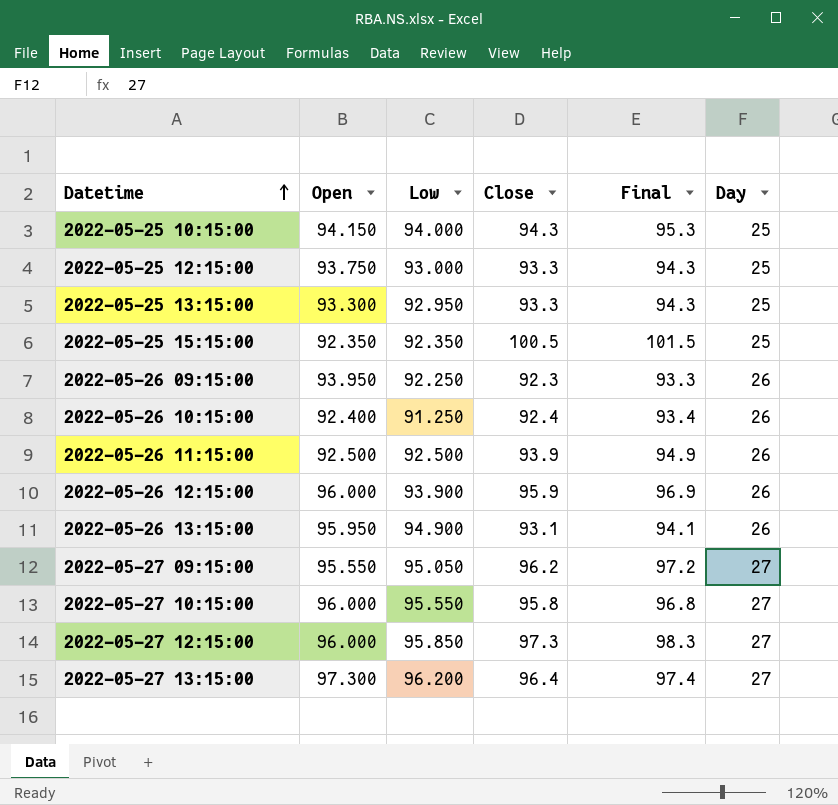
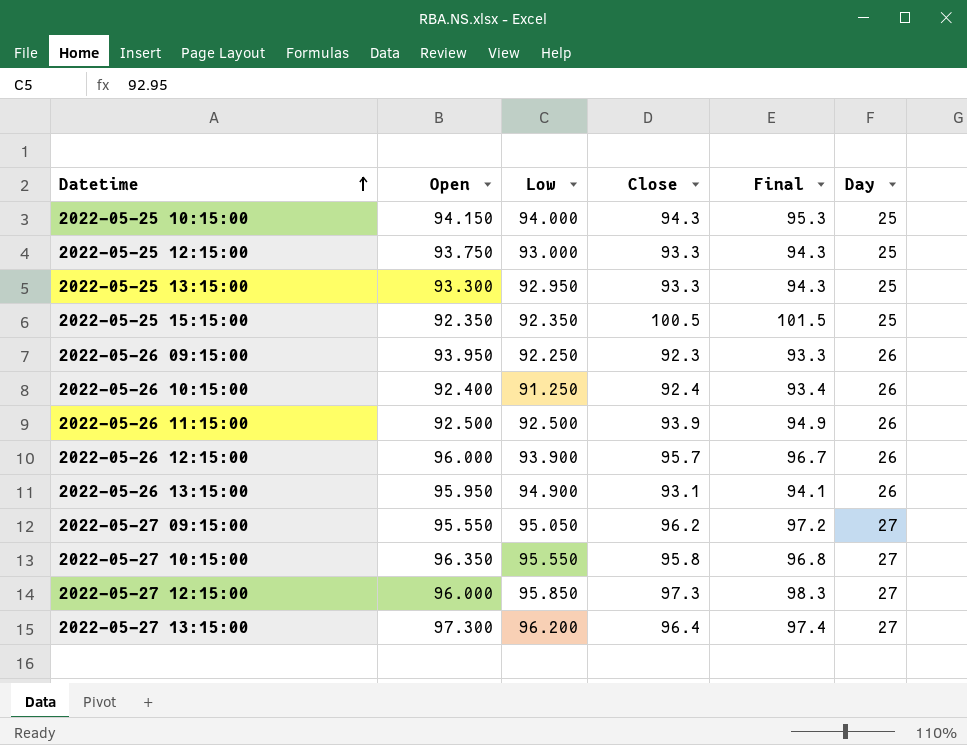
2022-05-26 12:15:00 | Close: 95.9 -> 95.7
2022-05-26 12:15:00 | Final: 96.9 -> 96.7
2022-05-27 10:15:00 | Open: 96.000 -> 96.350

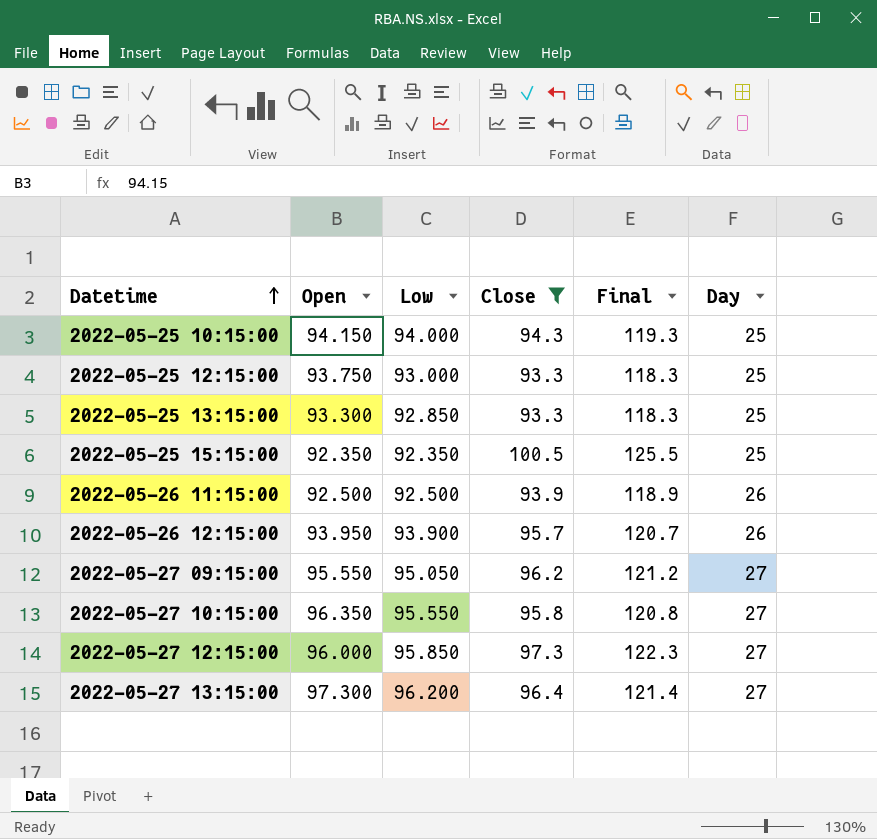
filter: none -> Close >= 93.3
column Final | formula: [Close] + 1 -> [Close] + 25
2022-05-25 13:15:00 | Low: 92.950 -> 92.850
2022-05-26 12:15:00 | Open: 96.000 -> 93.950

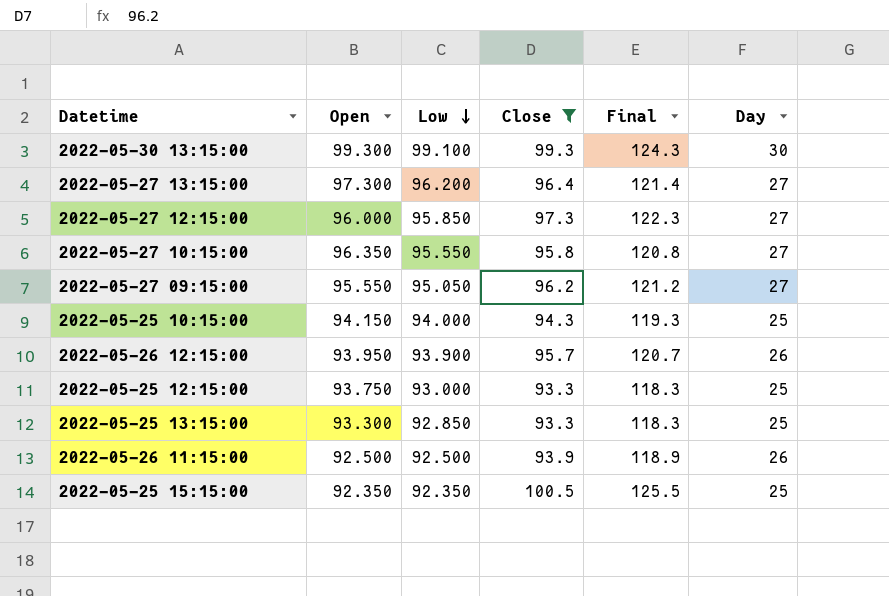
row order: Datetime ascending -> Low descending
row 2022-05-30 13:15:00: none -> 99.300 | 99.100 | 99.3 | 124.3 | 30

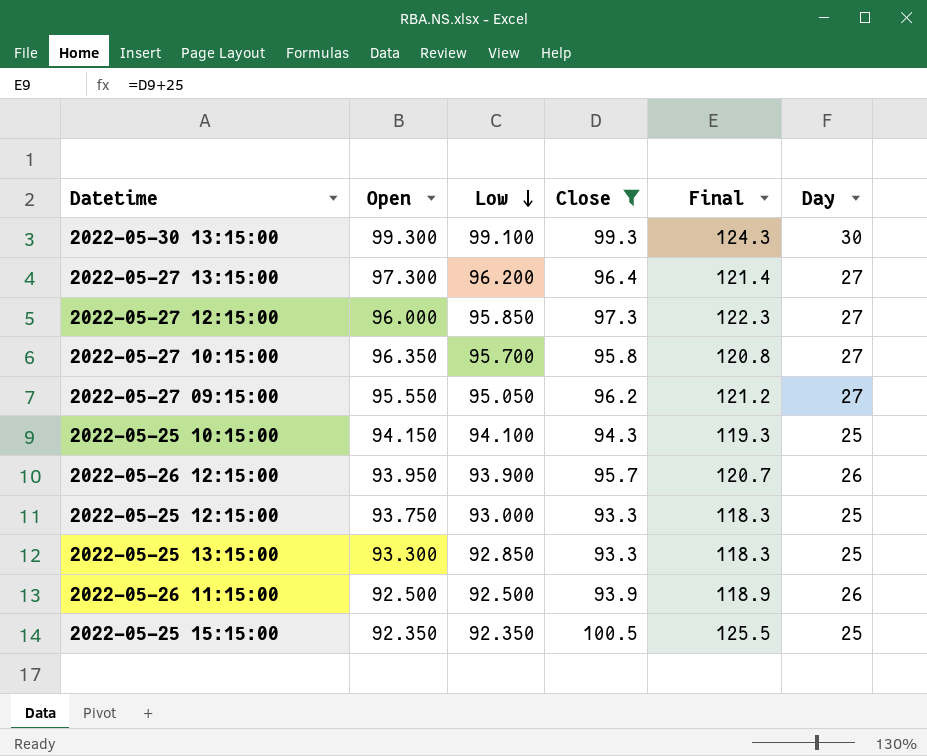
2022-05-27 10:15:00 | Low: 95.550 -> 95.700
2022-05-25 10:15:00 | Low: 94.000 -> 94.100

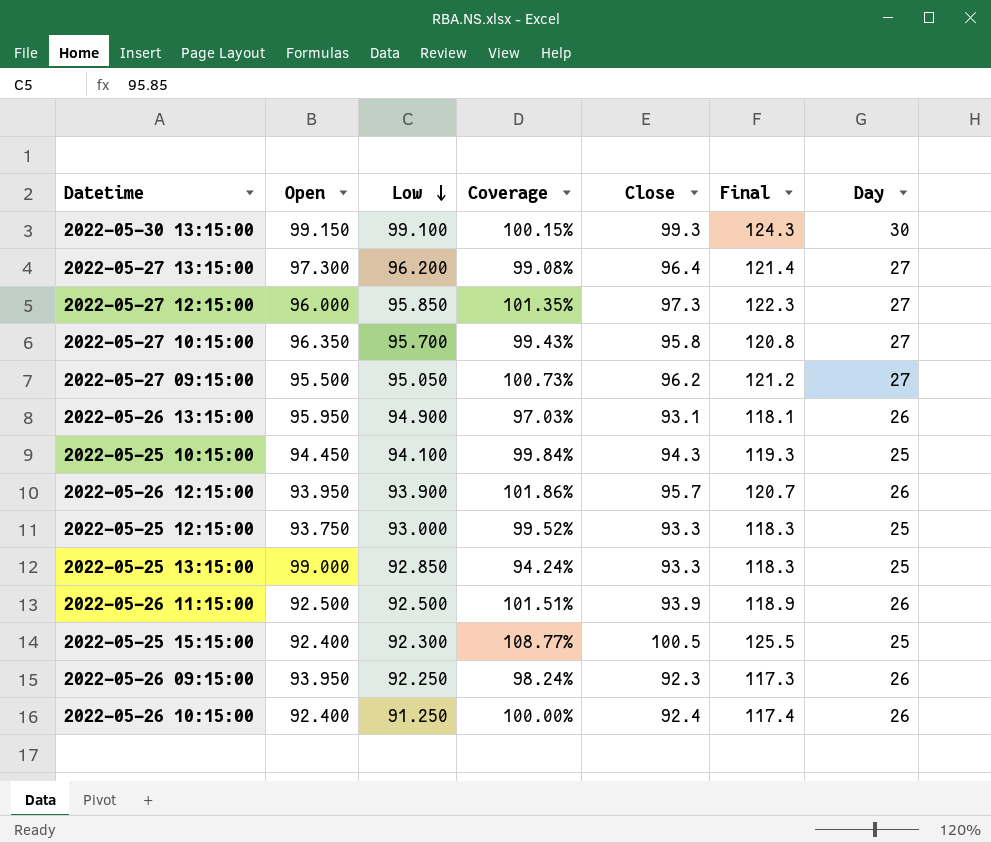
filter: Close >= 93.3 -> none
column Coverage | formula: none -> [Close] / [Open]
2022-05-30 13:15:00 | Open: 99.300 -> 99.150
2022-05-27 09:15:00 | Open: 95.550 -> 95.500
2022-05-25 10:15:00 | Open: 94.150 -> 94.450
2022-05-25 13:15:00 | Open: 93.300 -> 99.000
2022-05-25 15:15:00 | Open: 92.350 -> 92.400
2022-05-25 15:15:00 | Low: 92.350 -> 92.300

